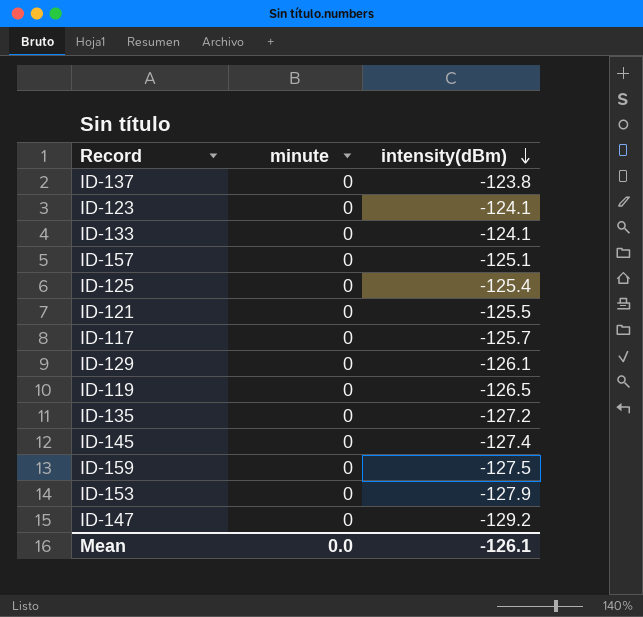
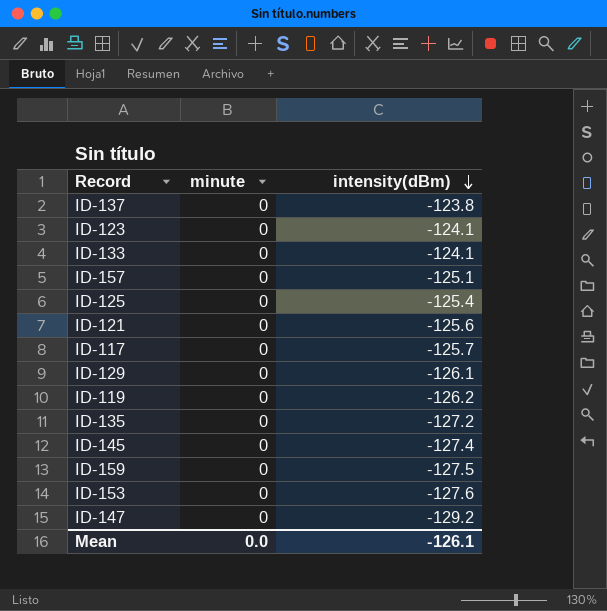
ID-121 | intensity(dBm): -125.5 -> -125.6
ID-119 | intensity(dBm): -126.5 -> -126.2
ID-153 | intensity(dBm): -127.9 -> -127.6

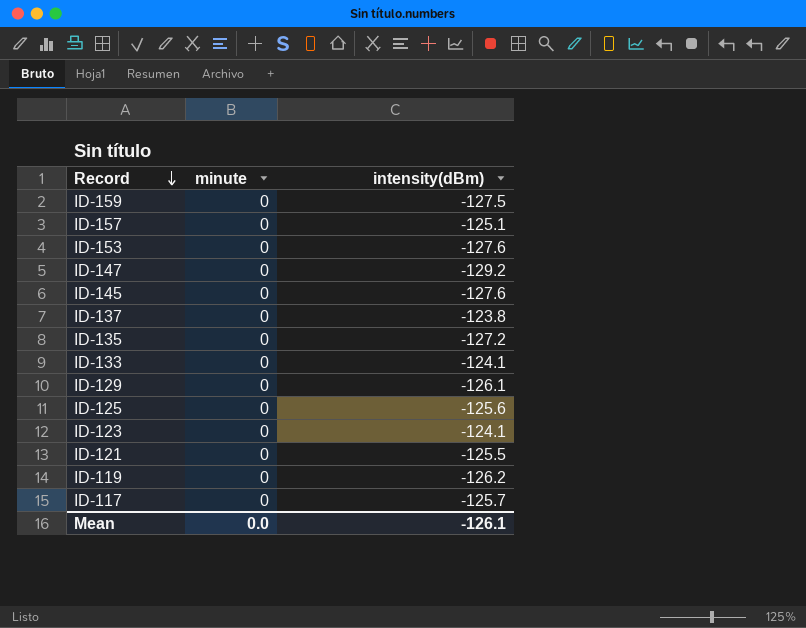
row order: intensity(dBm) descending -> Record descending
ID-145 | intensity(dBm): -127.4 -> -127.6
ID-125 | intensity(dBm): -125.4 -> -125.6
ID-121 | intensity(dBm): -125.6 -> -125.5

